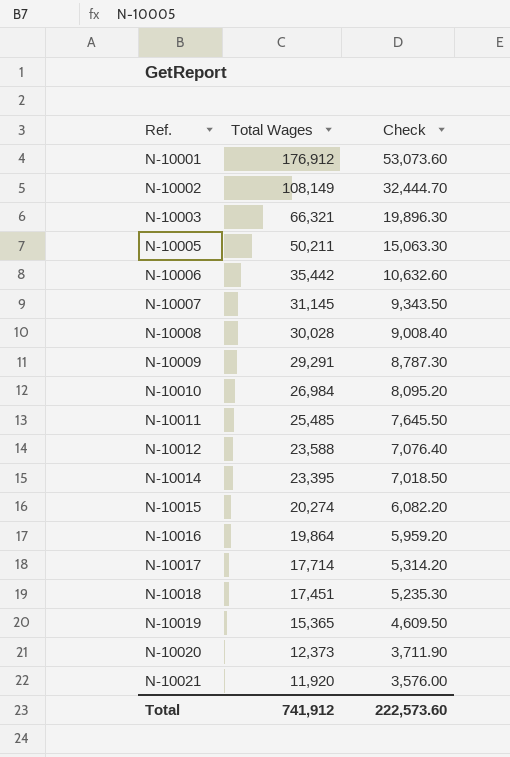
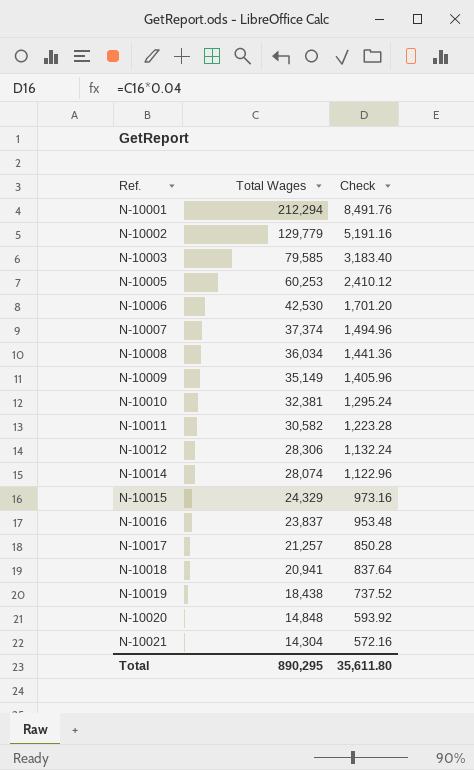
column Check | formula: [Total Wages] * 0.3 -> [Total Wages] * 0.04
N-10001 | Total Wages: 176,912 -> 212,294
N-10002 | Total Wages: 108,149 -> 129,779
N-10003 | Total Wages: 66,321 -> 79,585
N-10005 | Total Wages: 50,211 -> 60,253
N-10006 | Total Wages: 35,442 -> 42,530
N-10007 | Total Wages: 31,145 -> 37,374
N-10008 | Total Wages: 30,028 -> 36,034
N-10009 | Total Wages: 29,291 -> 35,149
N-10010 | Total Wages: 26,984 -> 32,381
N-10011 | Total Wages: 25,485 -> 30,582
N-10012 | Total Wages: 23,588 -> 28,306
N-10014 | Total Wages: 23,395 -> 28,074
N-10015 | Total Wages: 20,274 -> 24,329
N-10016 | Total Wages: 19,864 -> 23,837
N-10017 | Total Wages: 17,714 -> 21,257
N-10018 | Total Wages: 17,451 -> 20,941
N-10019 | Total Wages: 15,365 -> 18,438
N-10020 | Total Wages: 12,373 -> 14,848
N-10021 | Total Wages: 11,920 -> 14,304
Total | Total Wages: 741,912 -> 890,295
Total | Check: 222,573.60 -> 35,611.80

